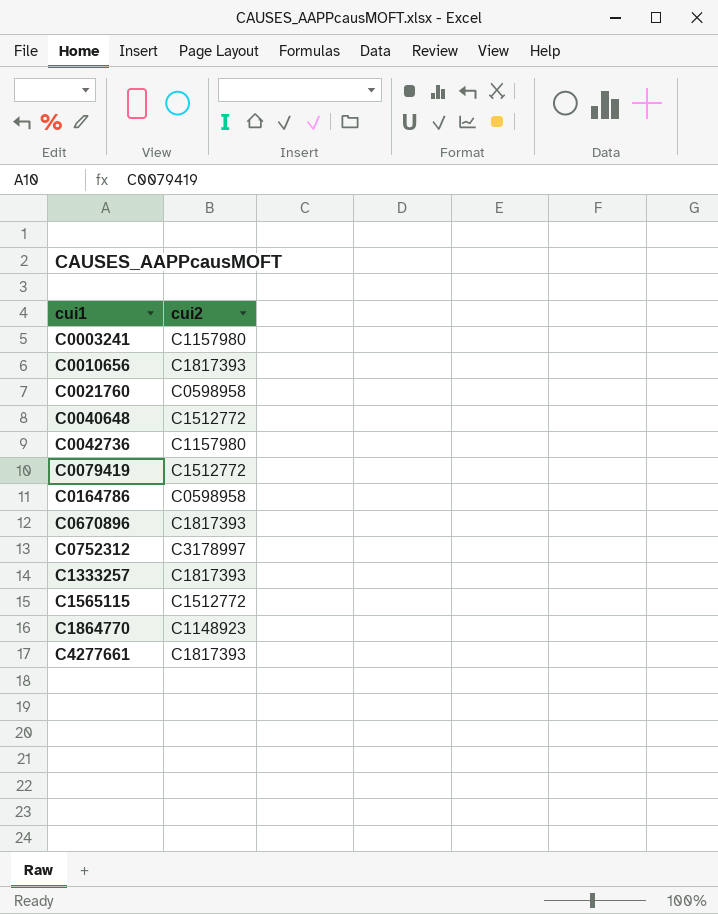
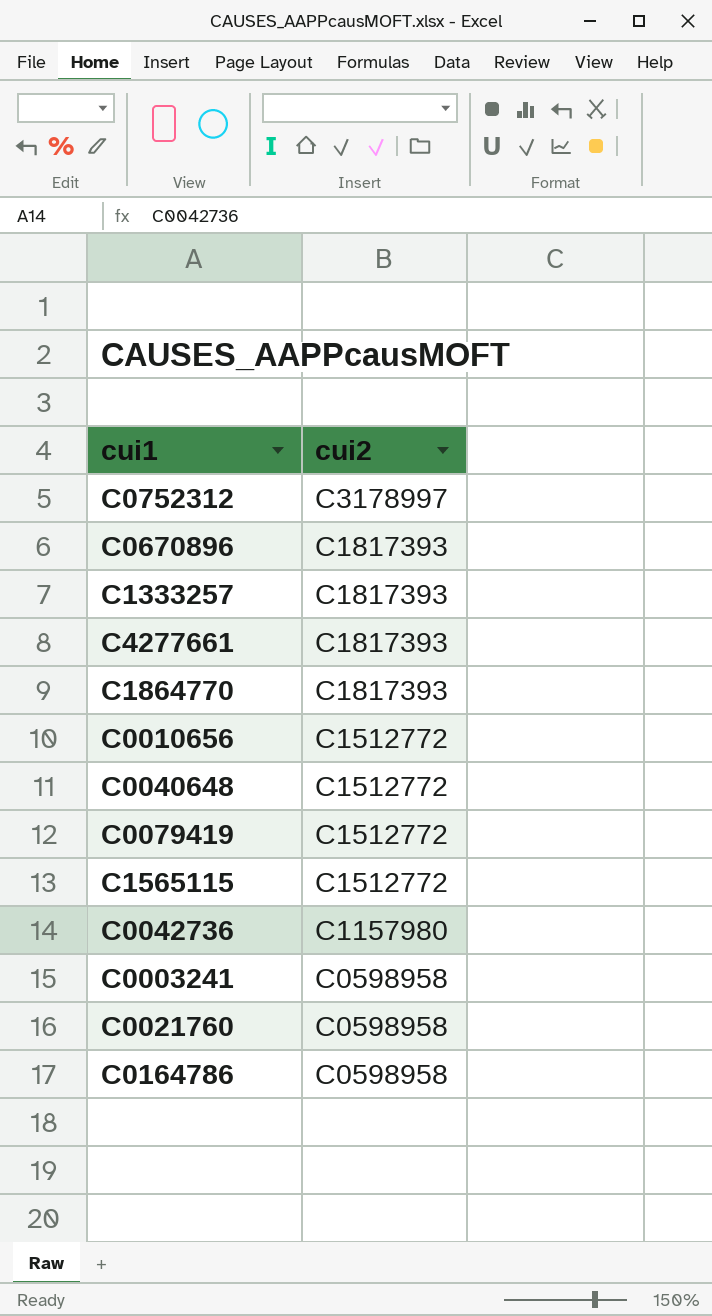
row order: cui1 ascending -> cui2 descending
C1864770 | cui2: C1148923 -> C1817393
C0010656 | cui2: C1817393 -> C1512772
C0003241 | cui2: C1157980 -> C0598958

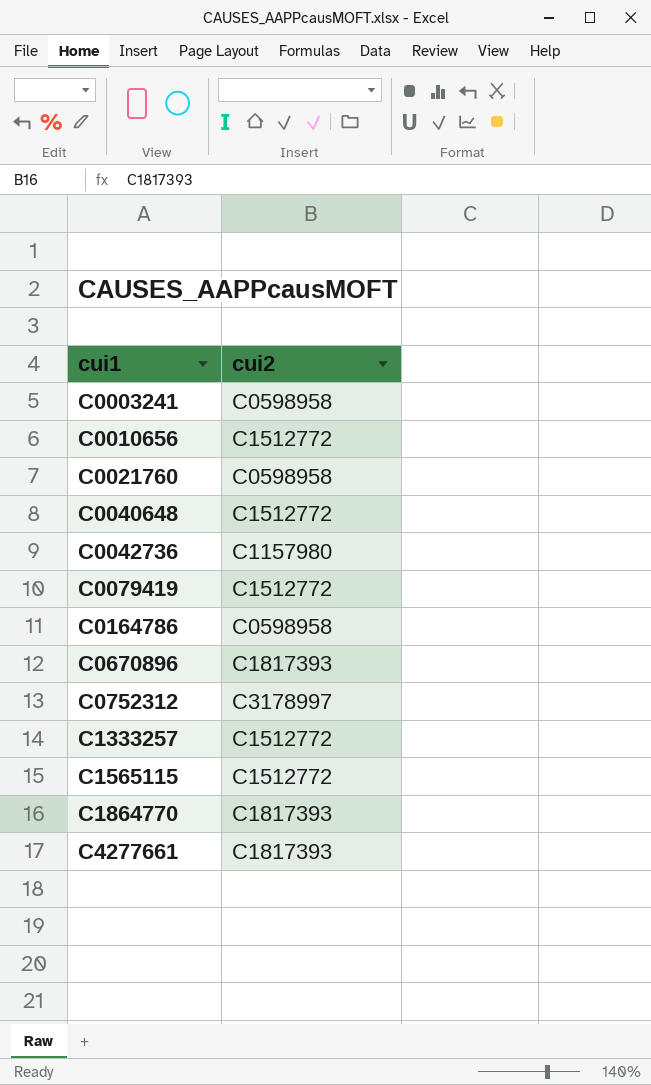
row order: cui2 descending -> cui1 ascending
C1333257 | cui2: C1817393 -> C1512772

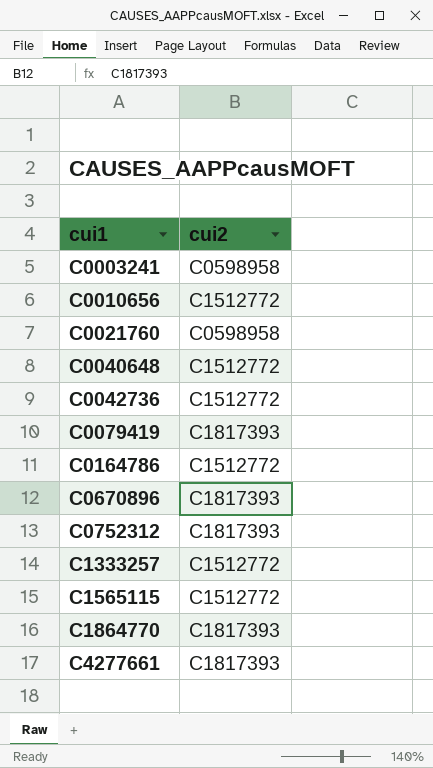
C0042736 | cui2: C1157980 -> C1512772
C0079419 | cui2: C1512772 -> C1817393
C0164786 | cui2: C0598958 -> C1512772
C0752312 | cui2: C3178997 -> C1817393

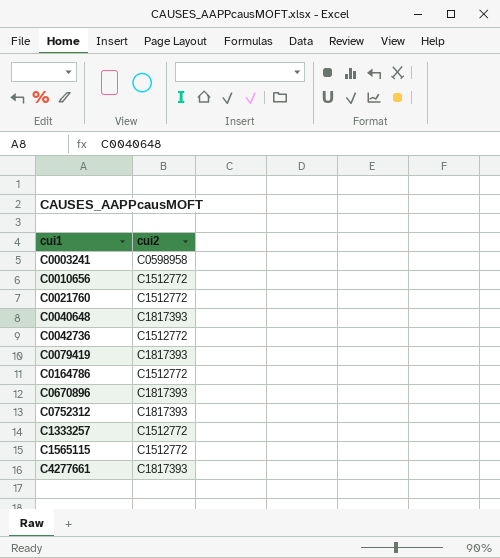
row C1864770: C1817393 -> none
C0021760 | cui2: C0598958 -> C1512772
C0040648 | cui2: C1512772 -> C1817393

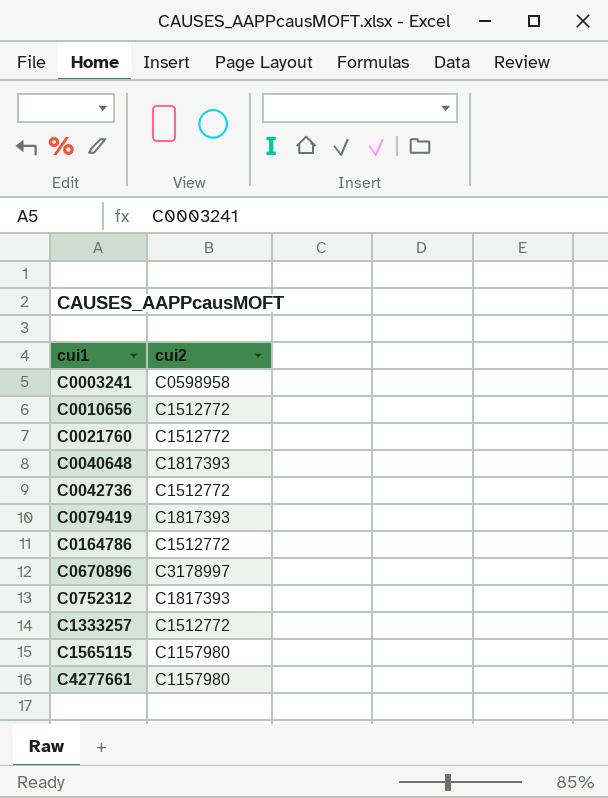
C0670896 | cui2: C1817393 -> C3178997
C1565115 | cui2: C1512772 -> C1157980
C4277661 | cui2: C1817393 -> C1157980

